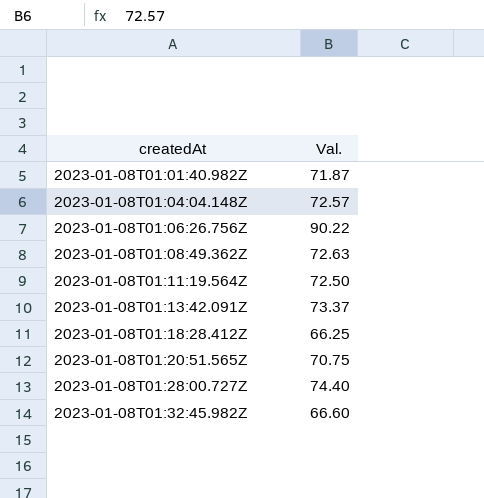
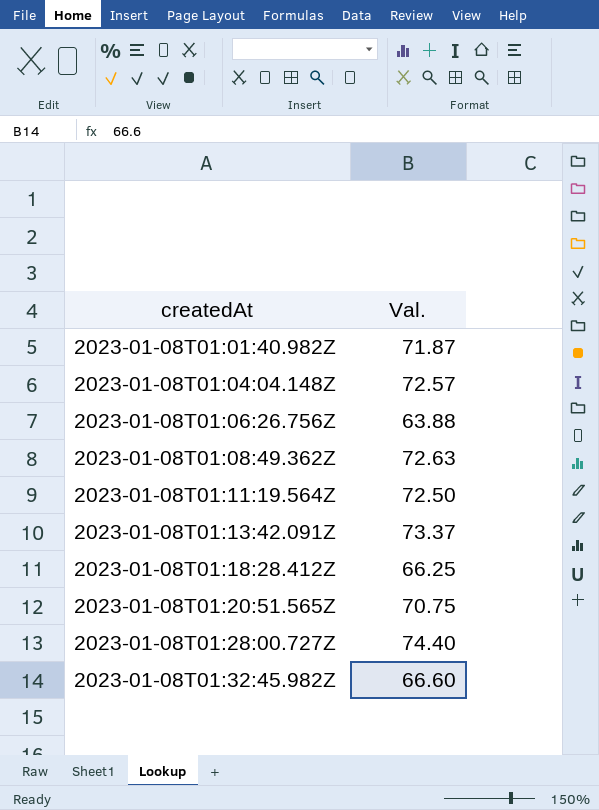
2023-01-08T01:06:26.756Z | Val.: 90.22 -> 63.88

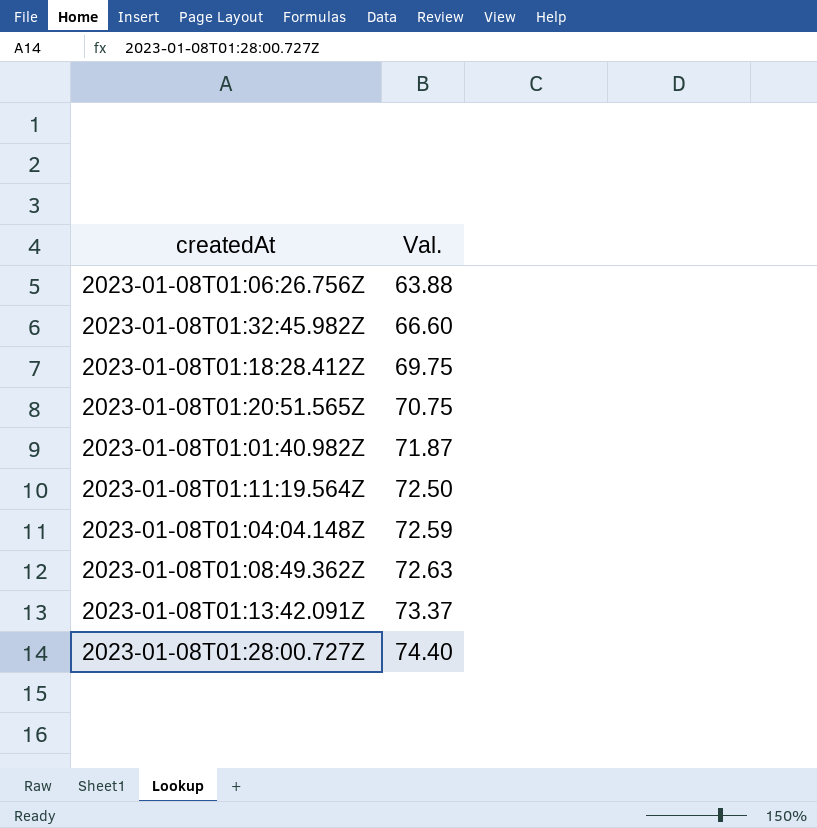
row order: createdAt ascending -> Val. ascending
2023-01-08T01:18:28.412Z | Val.: 66.25 -> 69.75
2023-01-08T01:04:04.148Z | Val.: 72.57 -> 72.59

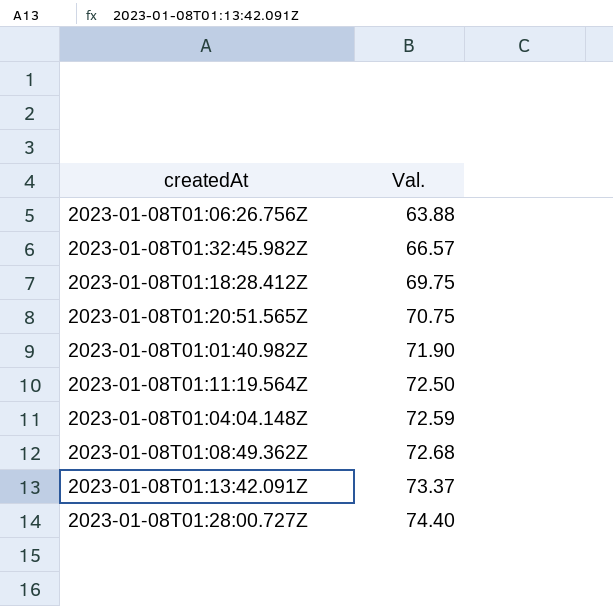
2023-01-08T01:32:45.982Z | Val.: 66.60 -> 66.57
2023-01-08T01:01:40.982Z | Val.: 71.87 -> 71.90
2023-01-08T01:08:49.362Z | Val.: 72.63 -> 72.68

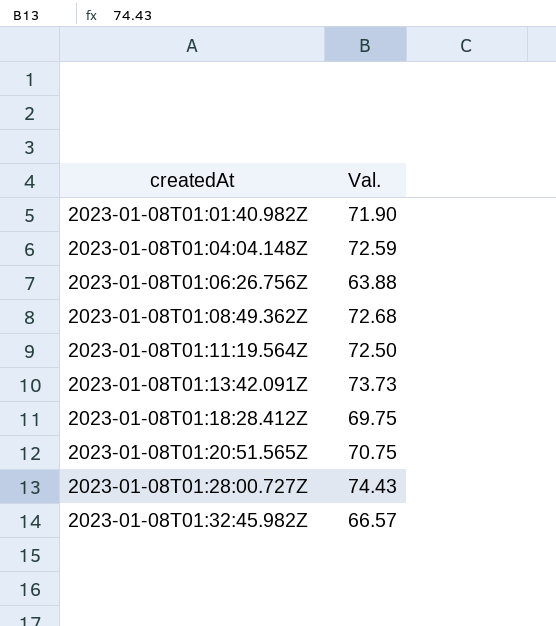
row order: Val. ascending -> createdAt ascending
2023-01-08T01:13:42.091Z | Val.: 73.37 -> 73.73
2023-01-08T01:28:00.727Z | Val.: 74.40 -> 74.43

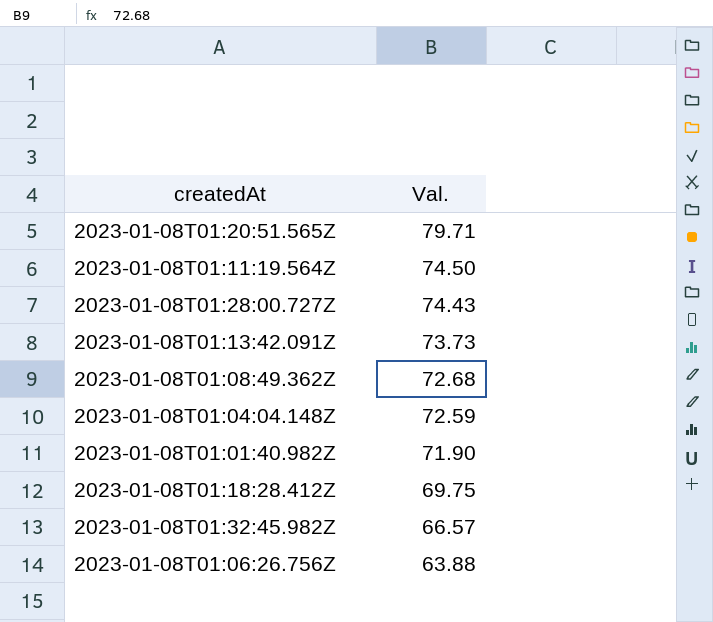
row order: createdAt ascending -> Val. descending
2023-01-08T01:20:51.565Z | Val.: 70.75 -> 79.71
2023-01-08T01:11:19.564Z | Val.: 72.50 -> 74.50

